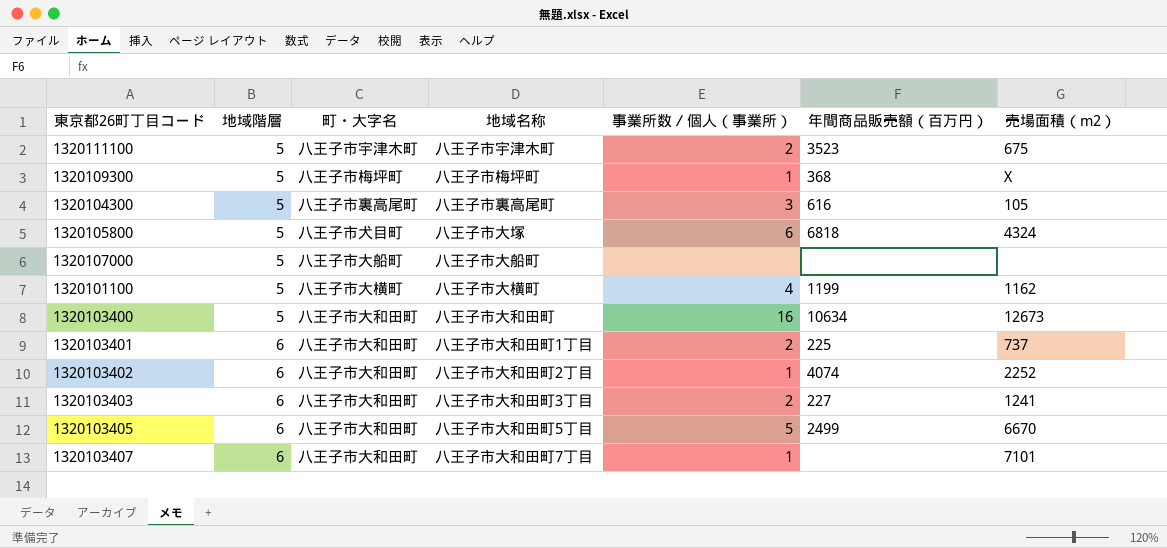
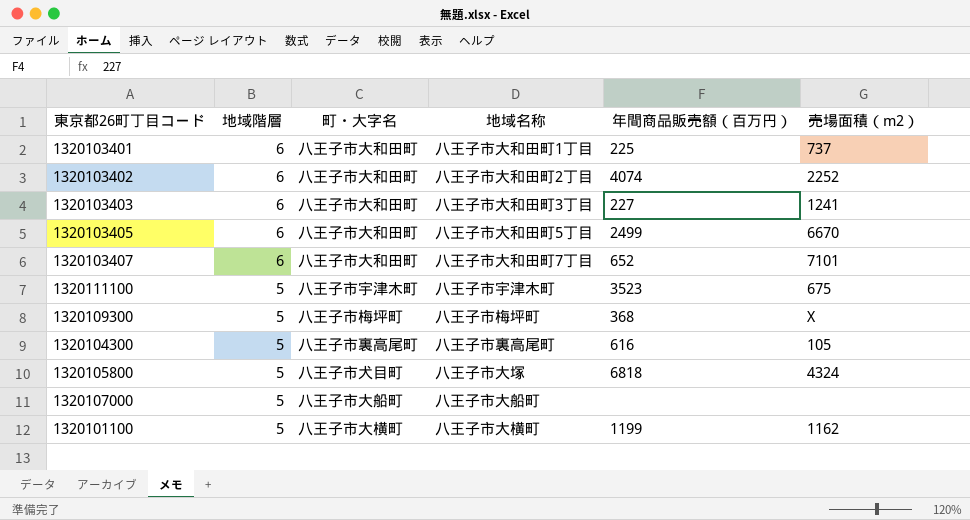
row order: 地域階層 ascending -> 地域階層 descending
column 事業所数／個人（事業所） | position: 5 -> none
row 1320103400: 5 | 八王子市大和田町 | 八王子市大和田町 | 16 | 10634 | 12673 -> none
1320103407 | 年間商品販売額（百万円）: none -> 652

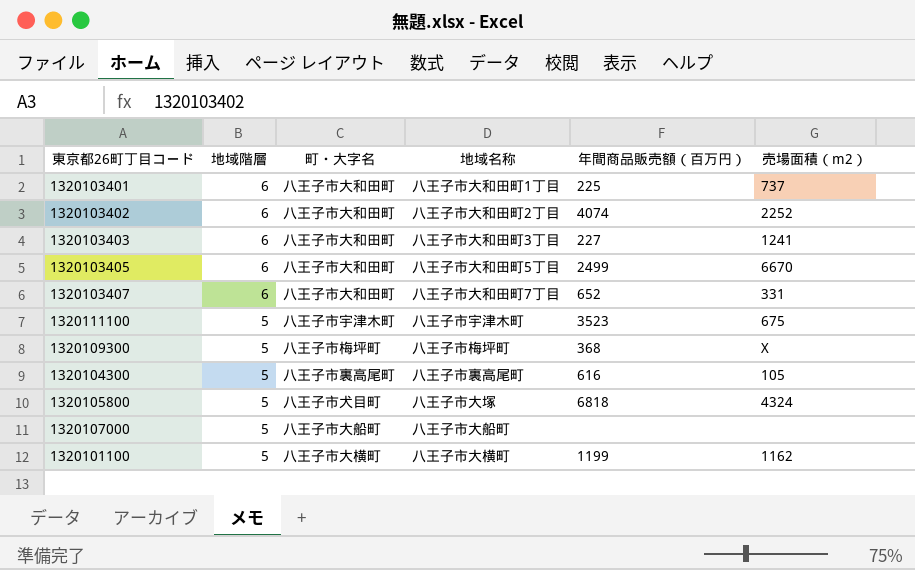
1320103407 | 売場面積（m2）: 7101 -> 331

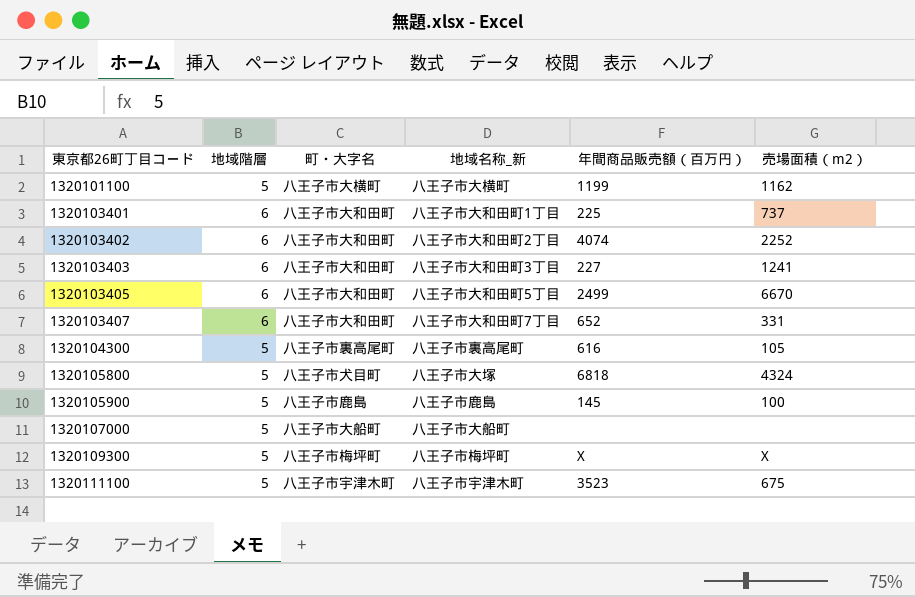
row order: 地域階層 descending -> 東京都26町丁目コード ascending
column name: 地域名称 -> 地域名称_新
row 1320105900: none -> 5 | 八王子市鹿島 | 八王子市鹿島 | 145 | 100
1320109300 | 年間商品販売額（百万円）: 368 -> X

